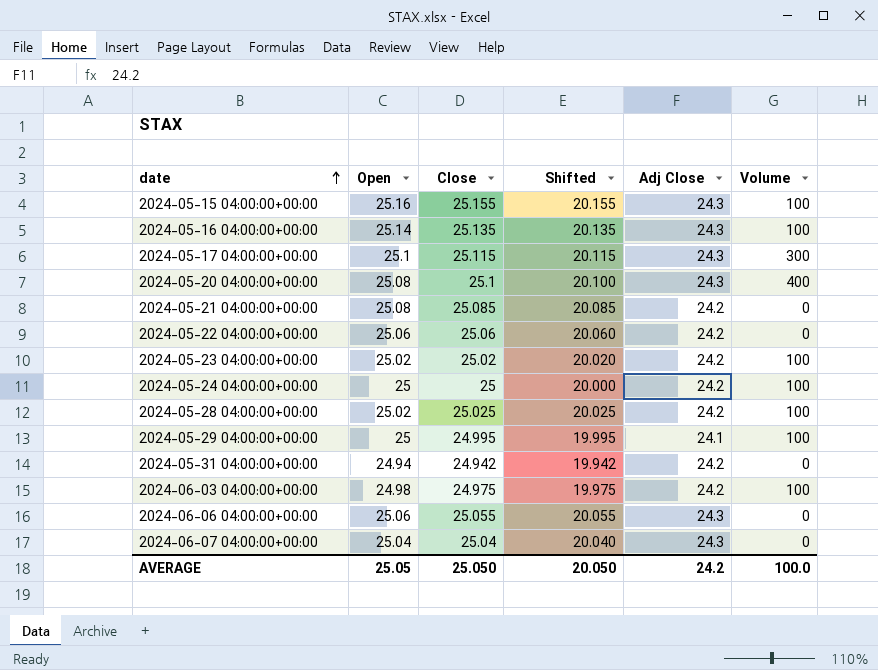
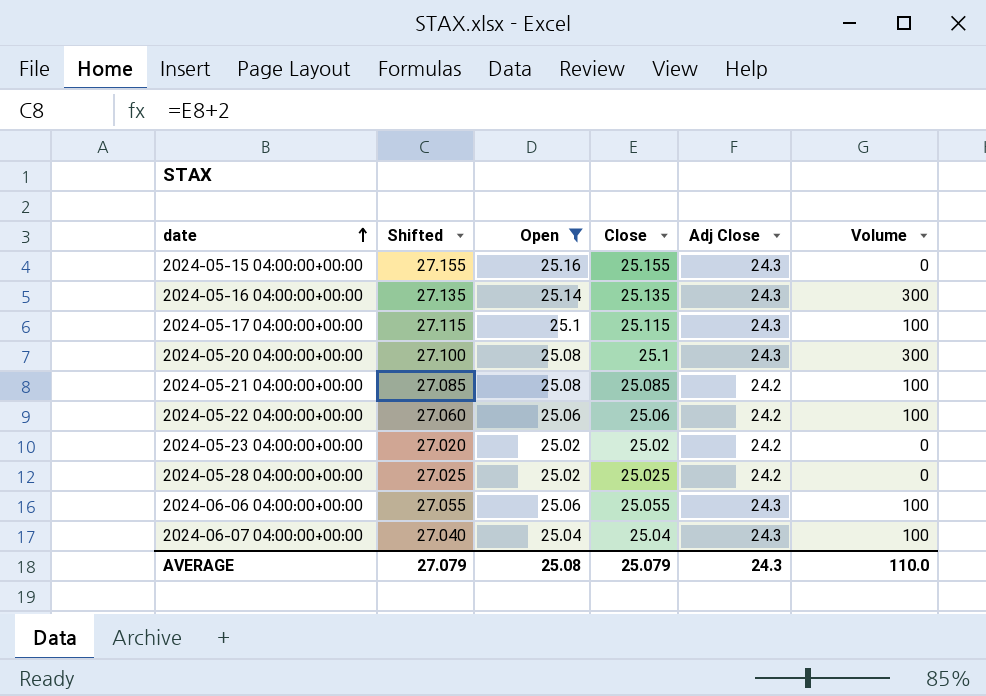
filter: none -> Open >= 25.02
column Shifted | formula: [Close] - 5 -> [Close] + 2
column Shifted | position: 4 -> 2
2024-05-15 04:00:00+00:00 | Volume: 100 -> 0
2024-05-16 04:00:00+00:00 | Volume: 100 -> 300
2024-05-17 04:00:00+00:00 | Volume: 300 -> 100
2024-05-20 04:00:00+00:00 | Volume: 400 -> 300
2024-05-21 04:00:00+00:00 | Volume: 0 -> 100
2024-05-22 04:00:00+00:00 | Volume: 0 -> 100
2024-05-23 04:00:00+00:00 | Volume: 100 -> 0
2024-05-28 04:00:00+00:00 | Volume: 100 -> 0
2024-06-06 04:00:00+00:00 | Volume: 0 -> 100
2024-06-07 04:00:00+00:00 | Volume: 0 -> 100
AVERAGE | Shifted: 20.050 -> 27.079
AVERAGE | Open: 25.05 -> 25.08
AVERAGE | Close: 25.050 -> 25.079
AVERAGE | Adj Close: 24.2 -> 24.3
AVERAGE | Volume: 100.0 -> 110.0

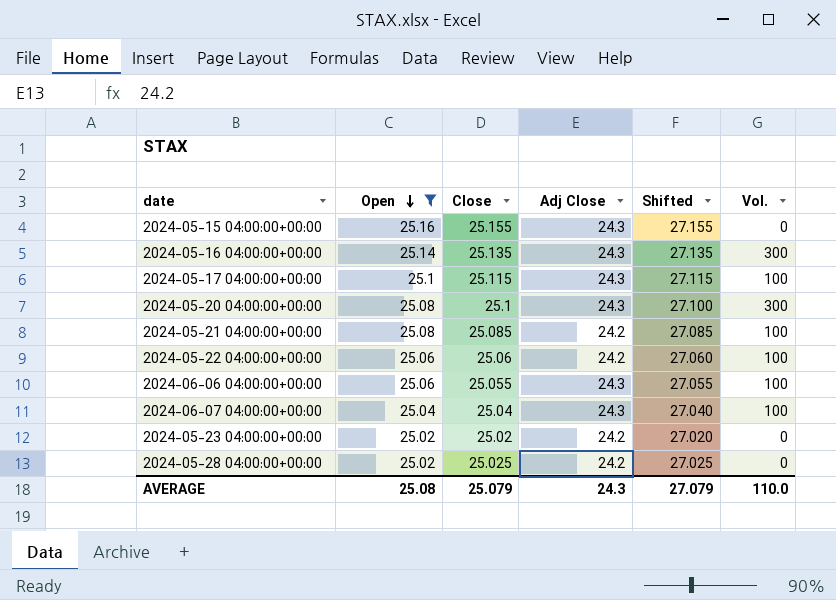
row order: date ascending -> Open descending
column Shifted | position: 2 -> 5
column name: Volume -> Vol.

